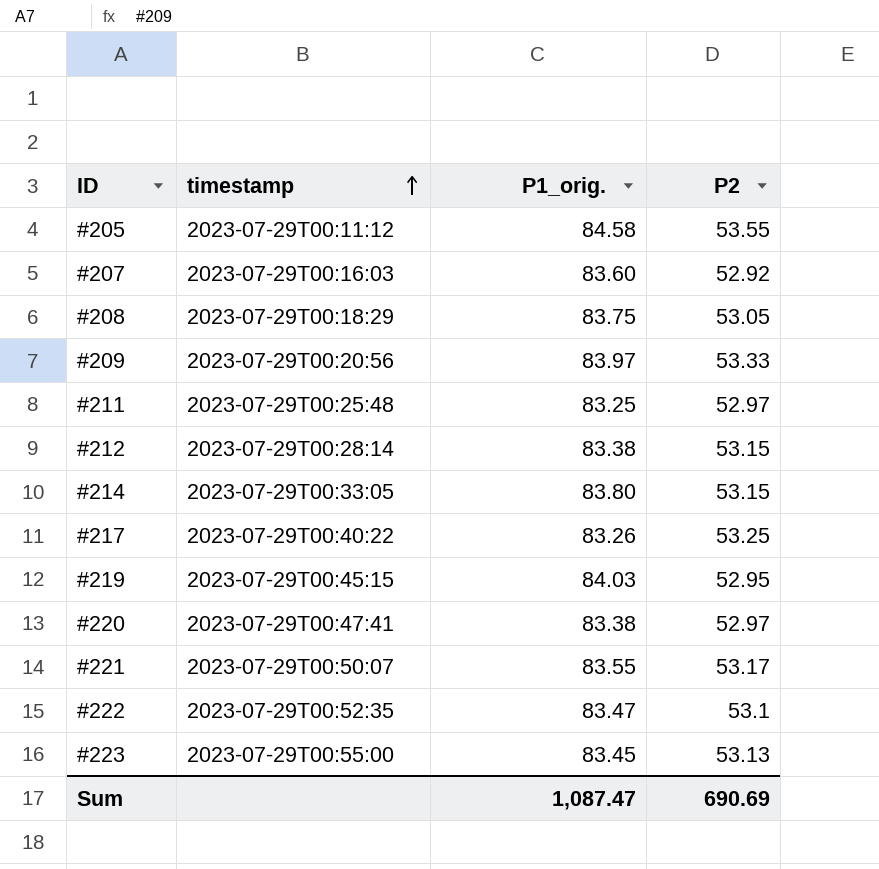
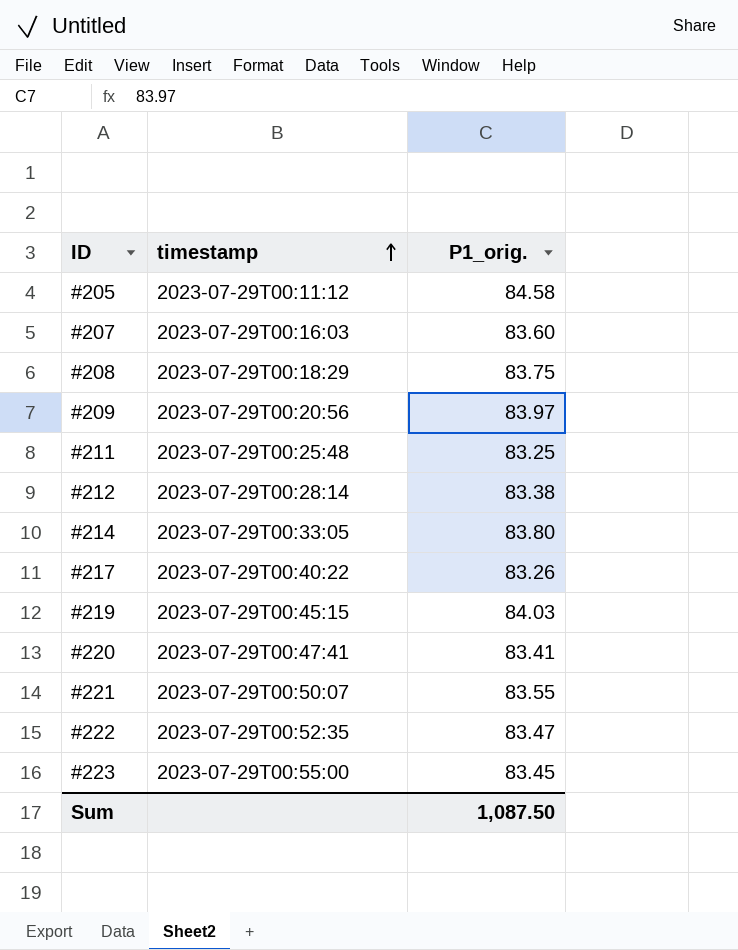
column P2 | position: 4 -> none
#220 | P1_orig.: 83.38 -> 83.41
Sum | P1_orig.: 1,087.47 -> 1,087.50

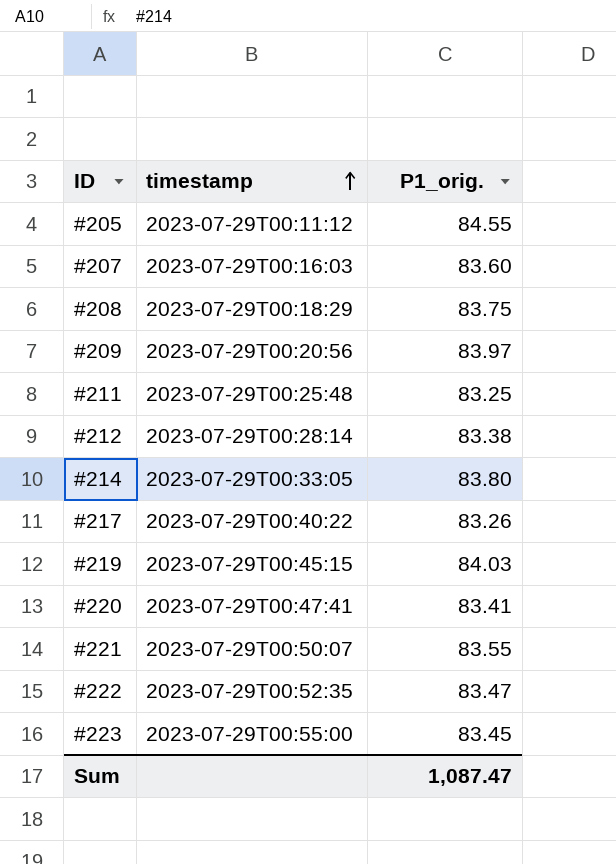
#205 | P1_orig.: 84.58 -> 84.55
Sum | P1_orig.: 1,087.50 -> 1,087.47

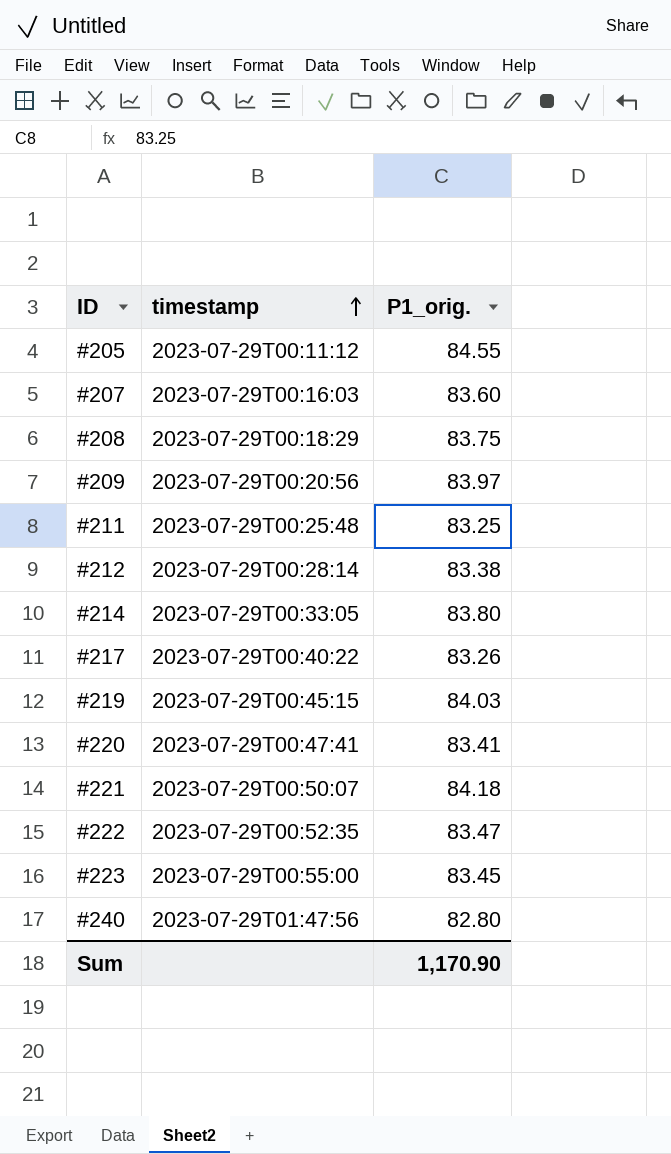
#221 | P1_orig.: 83.55 -> 84.18
row #240: none -> 2023-07-29T01:47:56 | 82.80
Sum | P1_orig.: 1,087.47 -> 1,170.90

